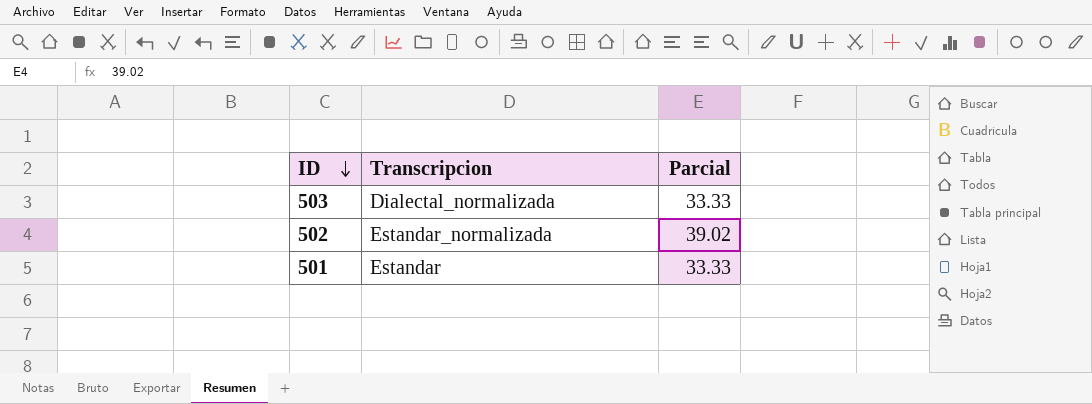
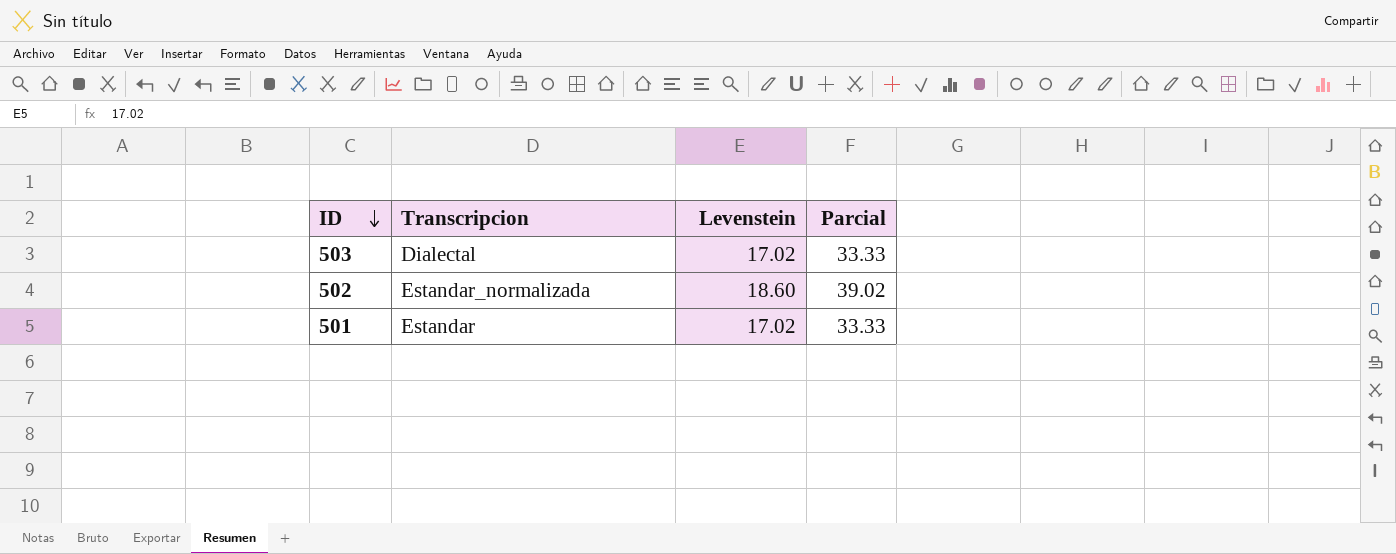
column Levenstein | position: none -> 3
503 | Transcripcion: Dialectal_normalizada -> Dialectal

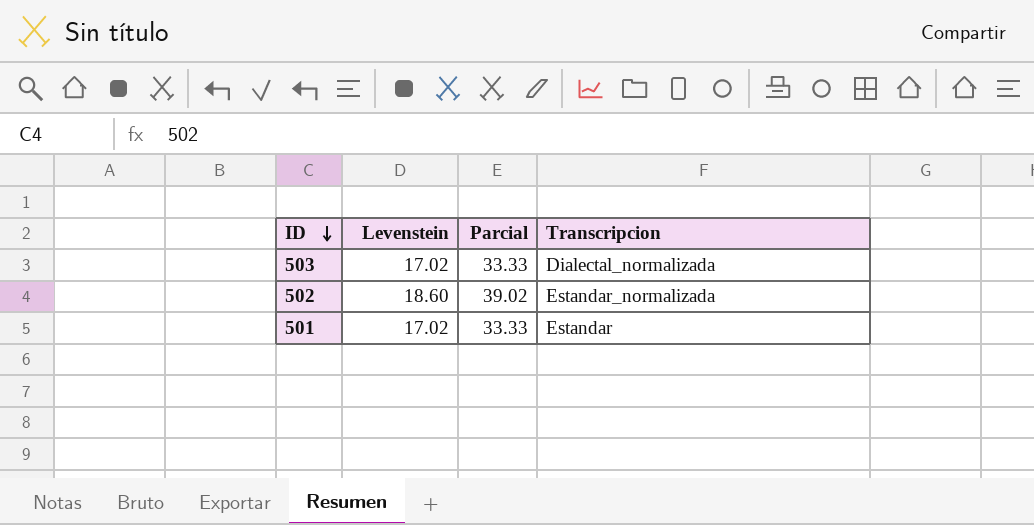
column Transcripcion | position: 2 -> 4
503 | Transcripcion: Dialectal -> Dialectal_normalizada

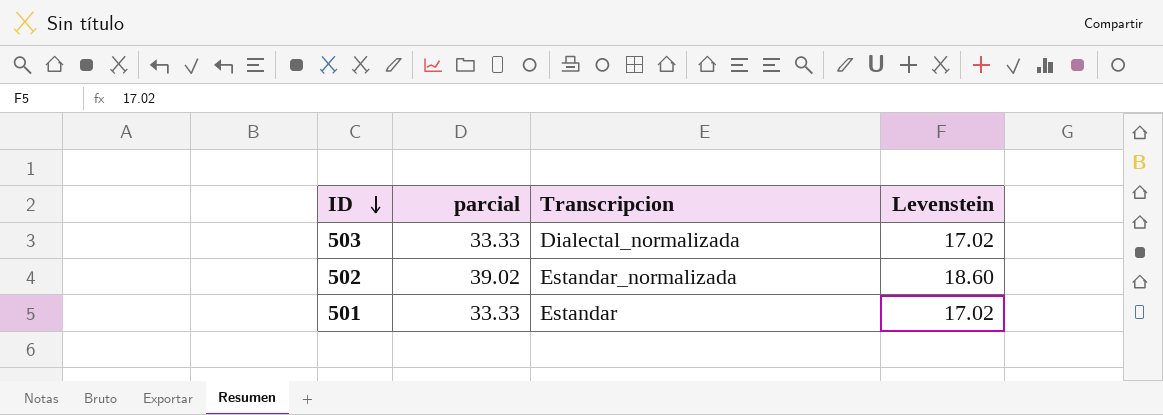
column name: Parcial -> parcial
column Levenstein | position: 2 -> 4

